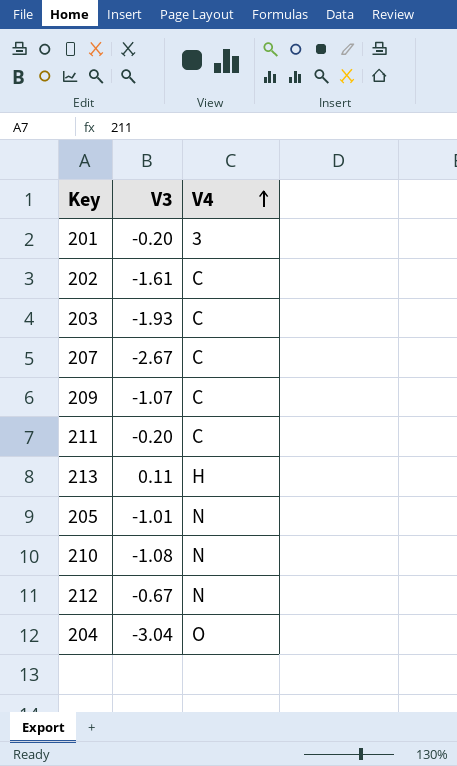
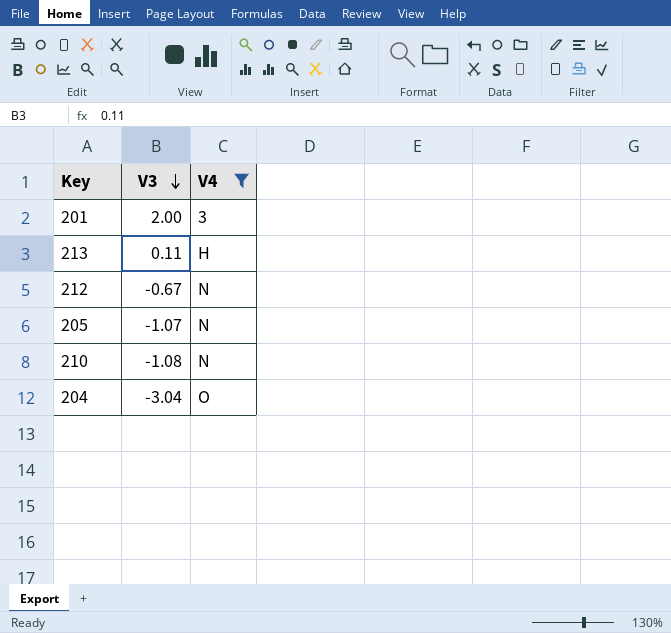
filter: none -> V4 != C
row order: V4 ascending -> V3 descending
201 | V3: -0.20 -> 2.00
205 | V3: -1.01 -> -1.07

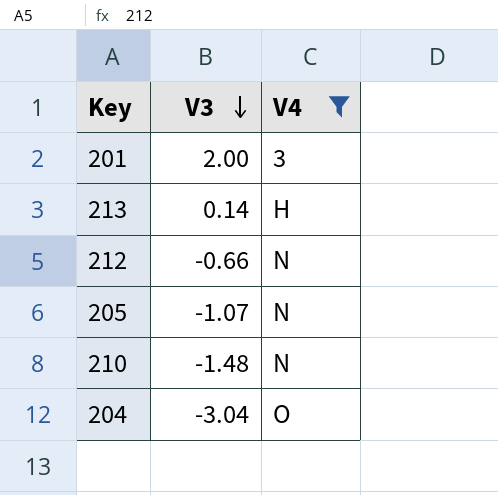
213 | V3: 0.11 -> 0.14
212 | V3: -0.67 -> -0.66
210 | V3: -1.08 -> -1.48

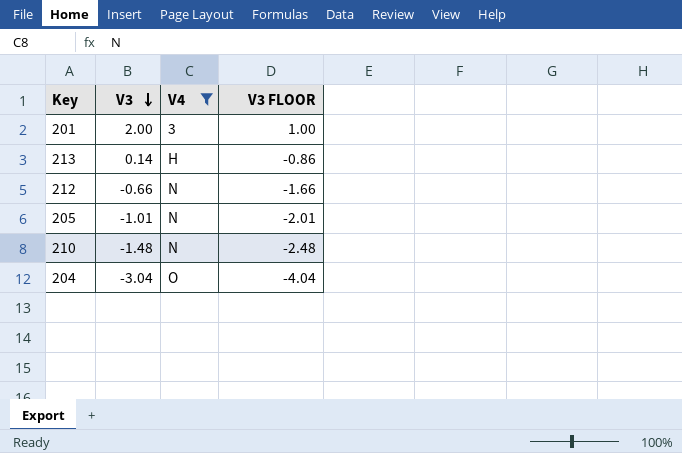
column V3 FLOOR | formula: none -> [V3] - 1
205 | V3: -1.07 -> -1.01

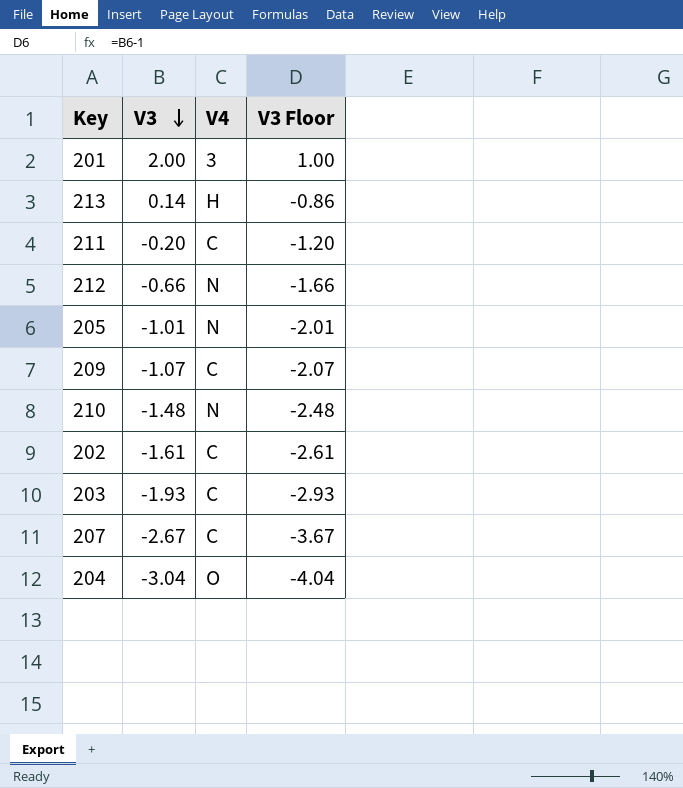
filter: V4 != C -> none
column name: V3 FLOOR -> V3 Floor

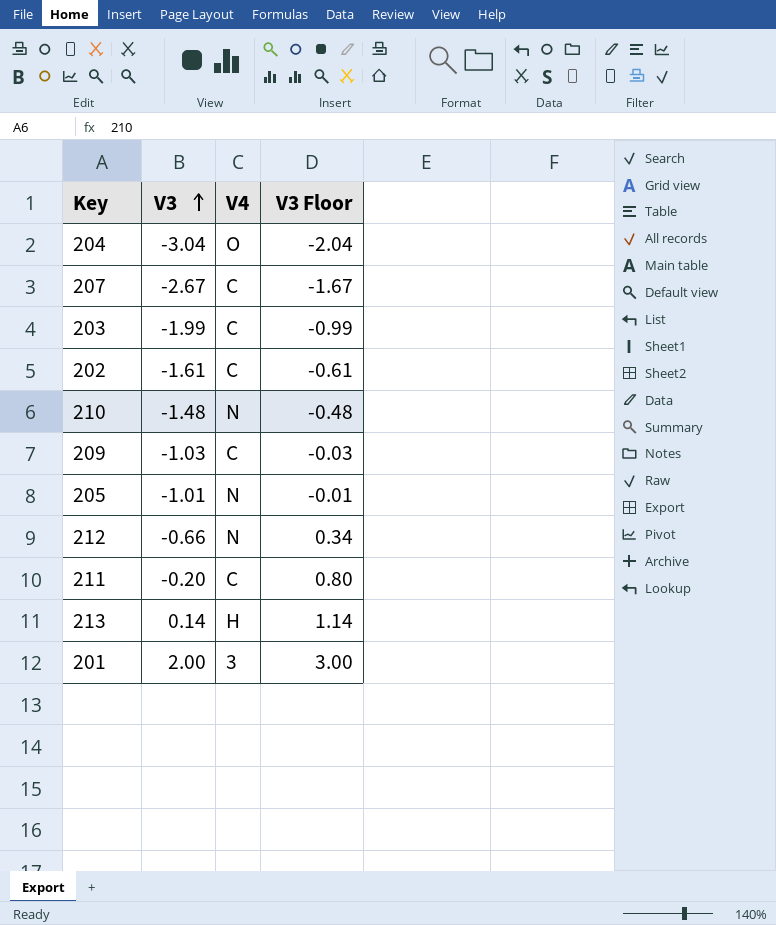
row order: V3 descending -> V3 ascending
column V3 Floor | formula: [V3] - 1 -> [V3] + 1
203 | V3: -1.93 -> -1.99
209 | V3: -1.07 -> -1.03

